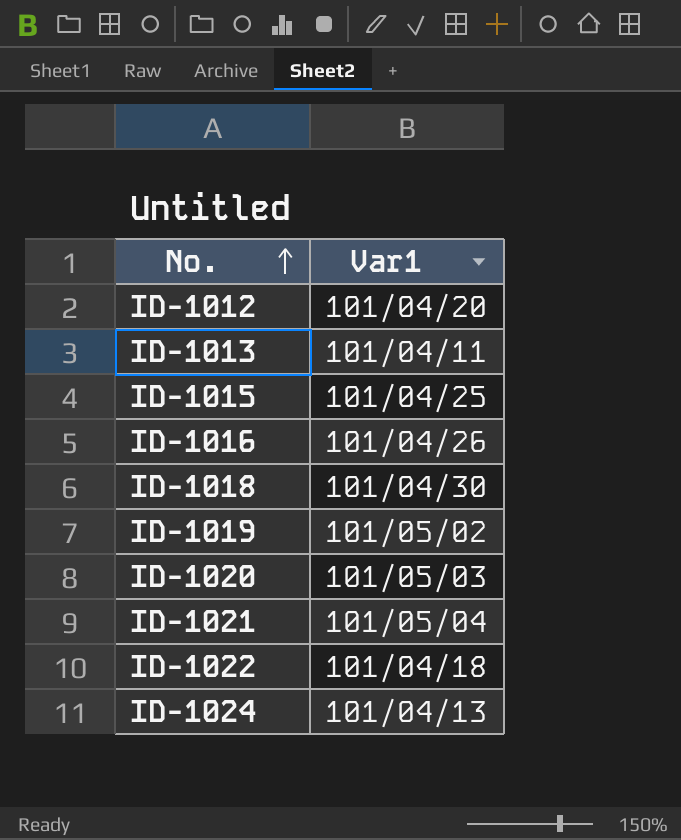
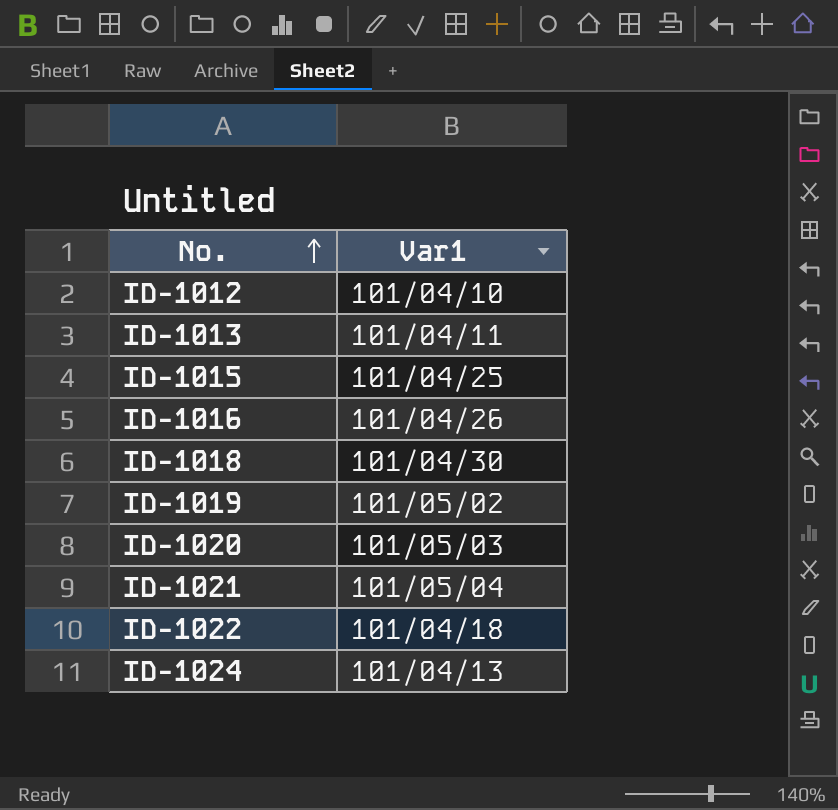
ID-1012 | Var1: 101/04/20 -> 101/04/10

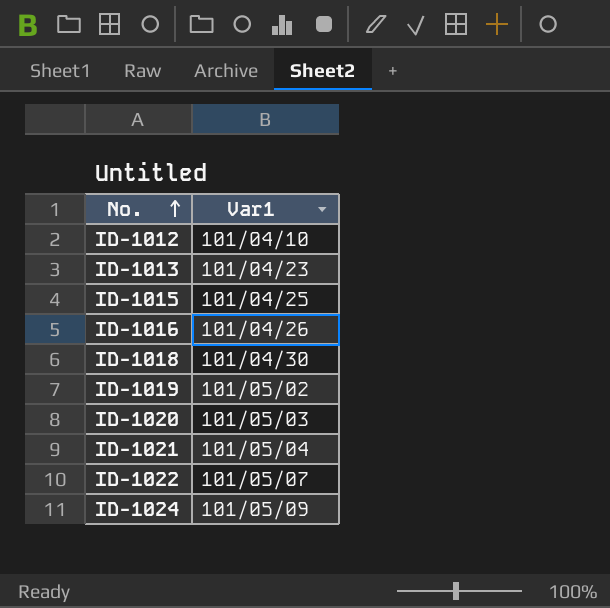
ID-1013 | Var1: 101/04/11 -> 101/04/23
ID-1022 | Var1: 101/04/18 -> 101/05/07
ID-1024 | Var1: 101/04/13 -> 101/05/09

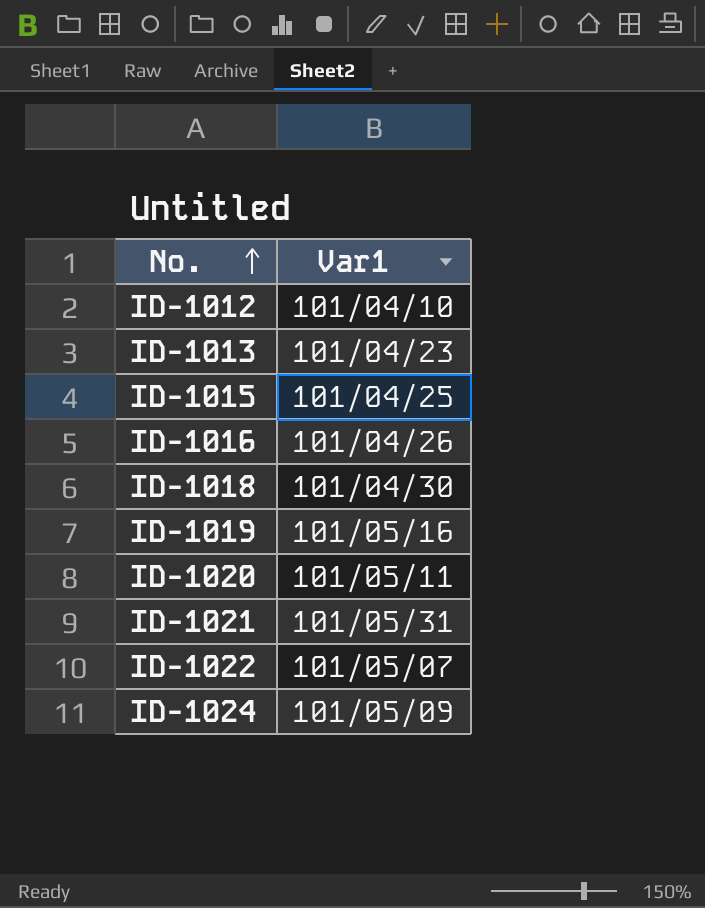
ID-1019 | Var1: 101/05/02 -> 101/05/16
ID-1020 | Var1: 101/05/03 -> 101/05/11
ID-1021 | Var1: 101/05/04 -> 101/05/31

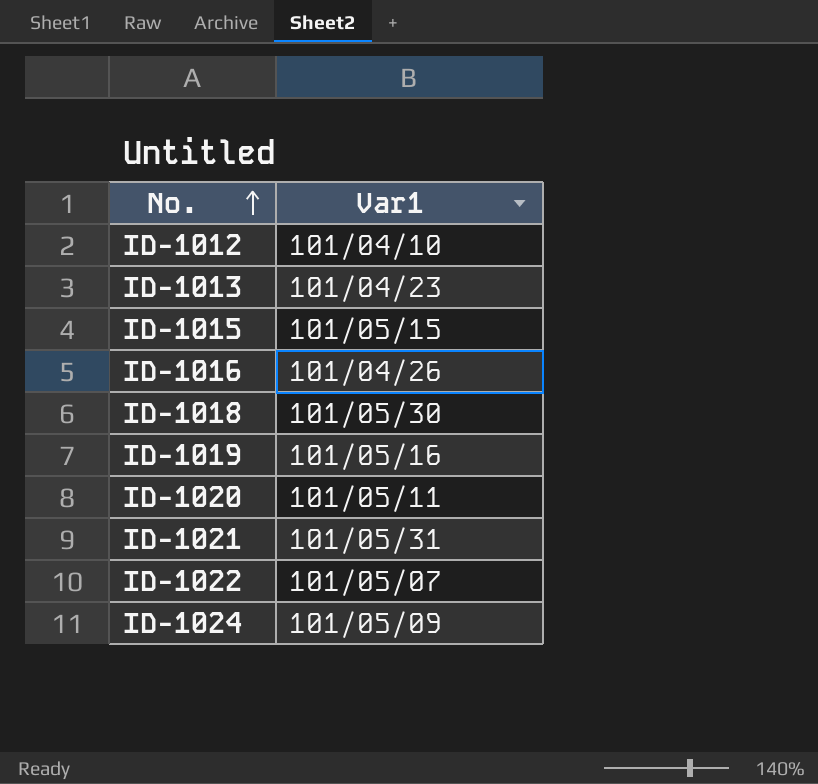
ID-1015 | Var1: 101/04/25 -> 101/05/15
ID-1018 | Var1: 101/04/30 -> 101/05/30

